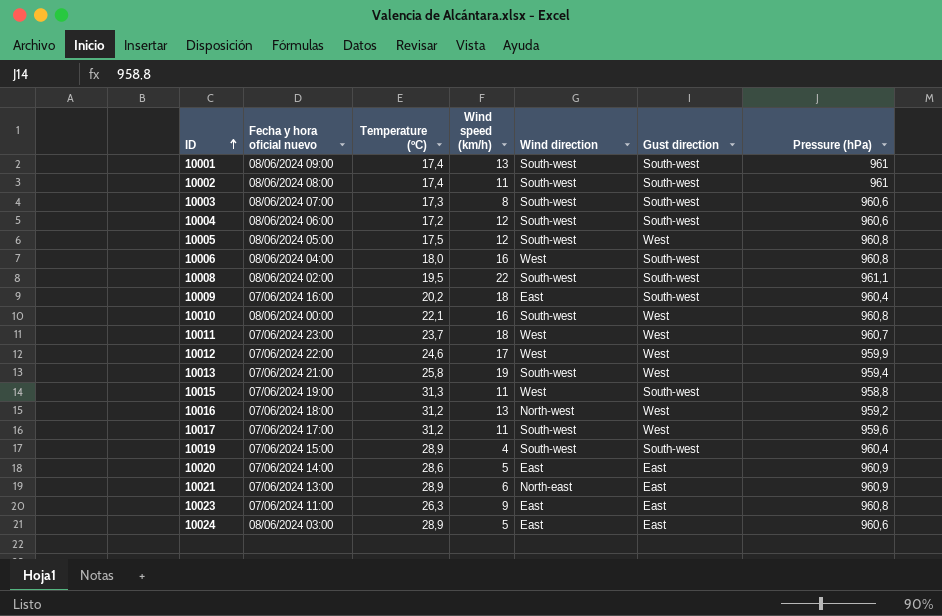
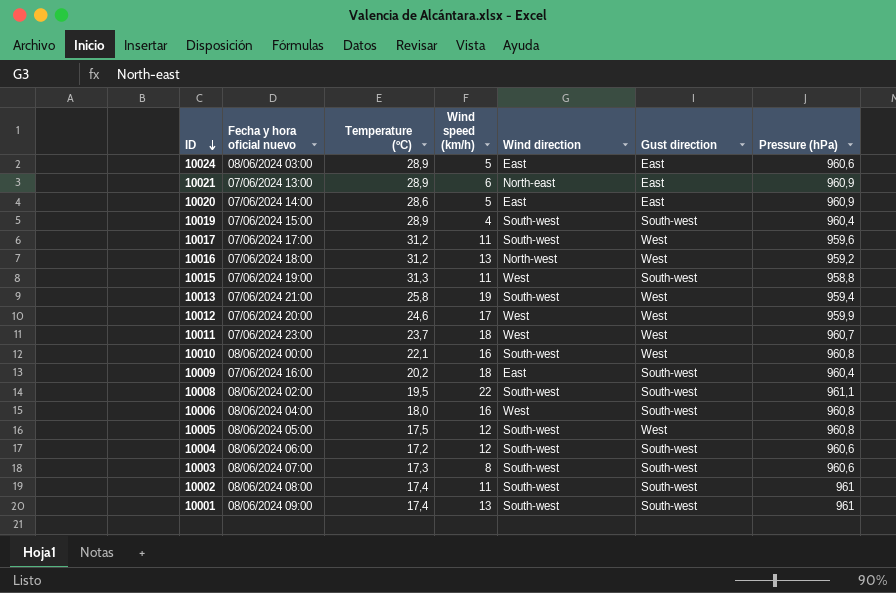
row order: ID ascending -> ID descending
row 10023: 07/06/2024 11:00 | 26,3 | 9 | East | East | 960,8 -> none
10012 | Fecha y hora oficial nuevo: 07/06/2024 22:00 -> 07/06/2024 20:00

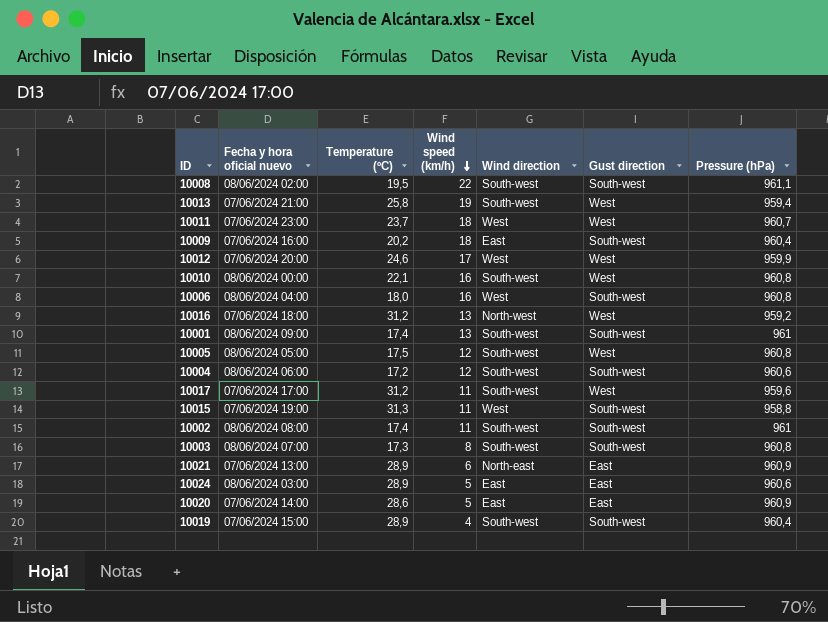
row order: ID descending -> Wind speed (km/h) descending
10003 | Pressure (hPa): 960,6 -> 960,8

